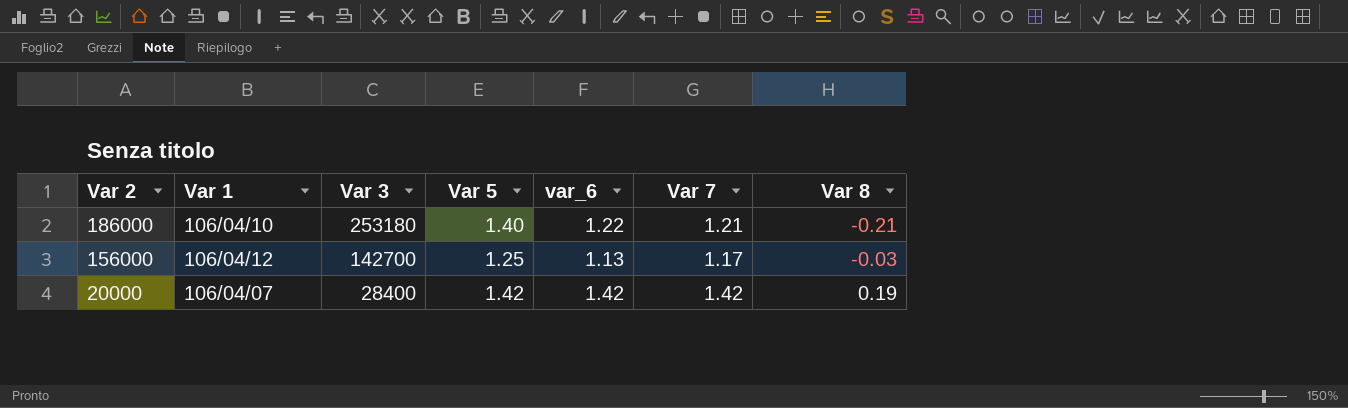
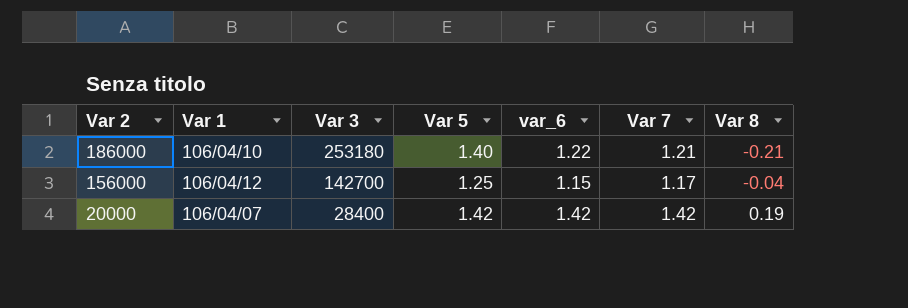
156000 | var_6: 1.13 -> 1.15
156000 | Var 8: -0.03 -> -0.04

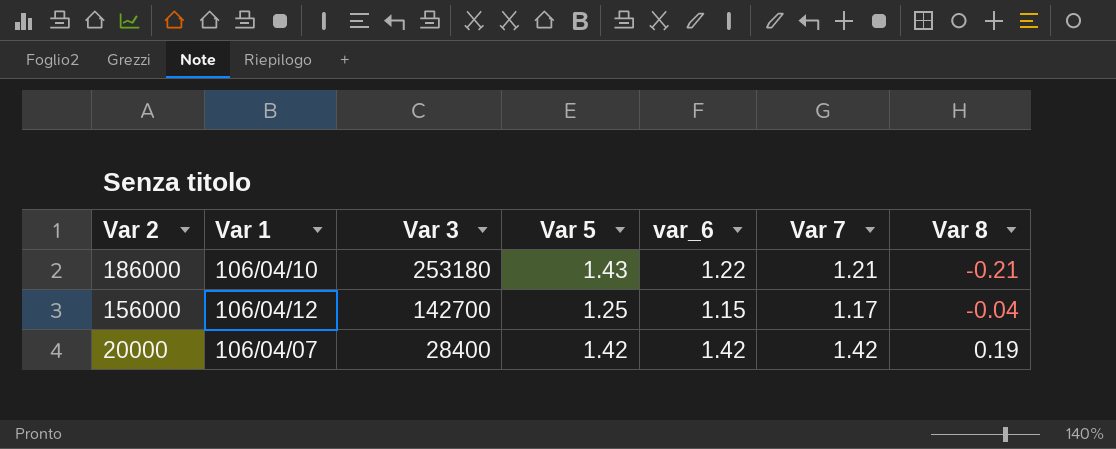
186000 | Var 5: 1.40 -> 1.43

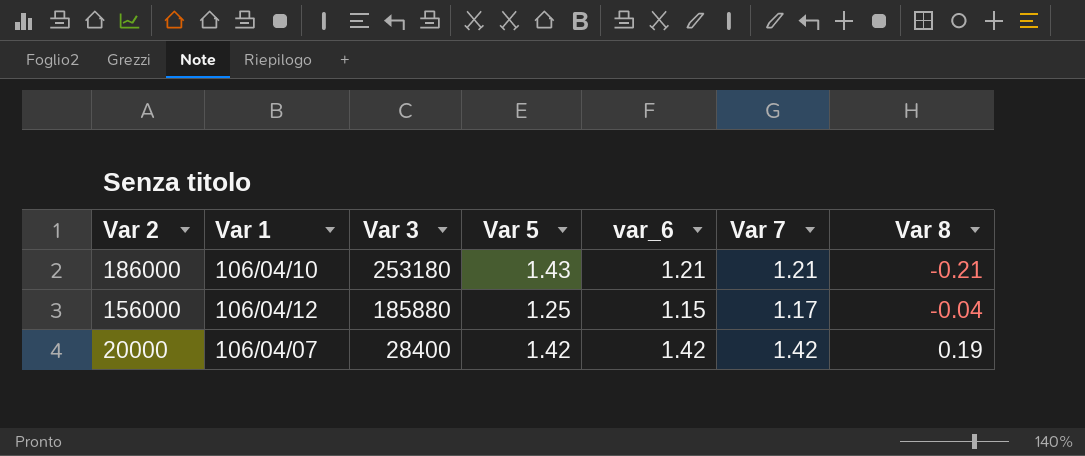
186000 | var_6: 1.22 -> 1.21
156000 | Var 3: 142700 -> 185880

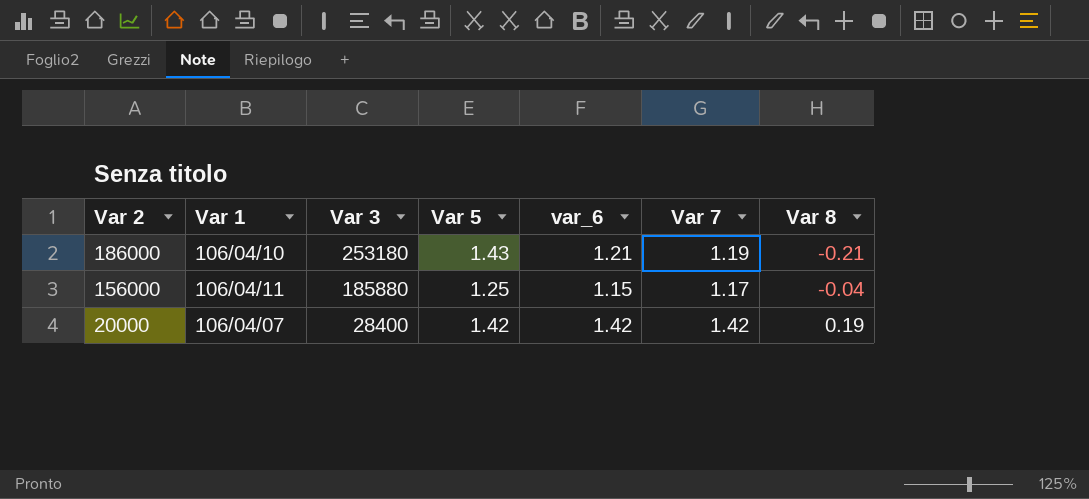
186000 | Var 7: 1.21 -> 1.19
156000 | Var 1: 106/04/12 -> 106/04/11

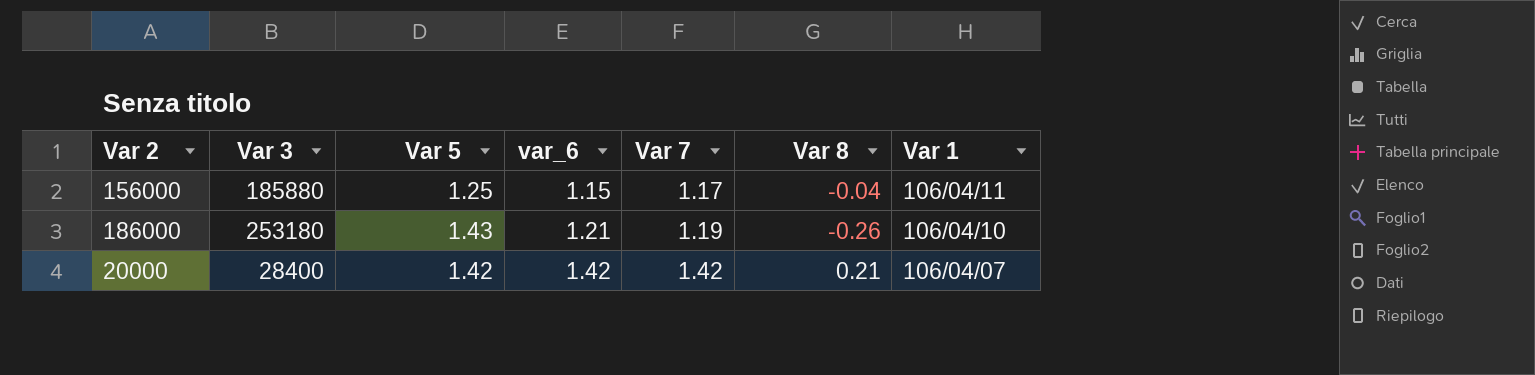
row order: Var 2 descending -> var_6 ascending
column Var 1 | position: 2 -> 7
186000 | Var 8: -0.21 -> -0.26
20000 | Var 8: 0.19 -> 0.21

